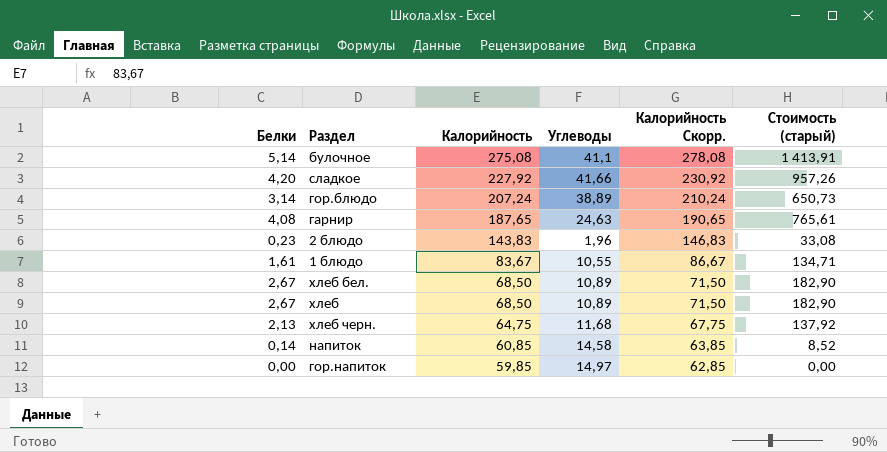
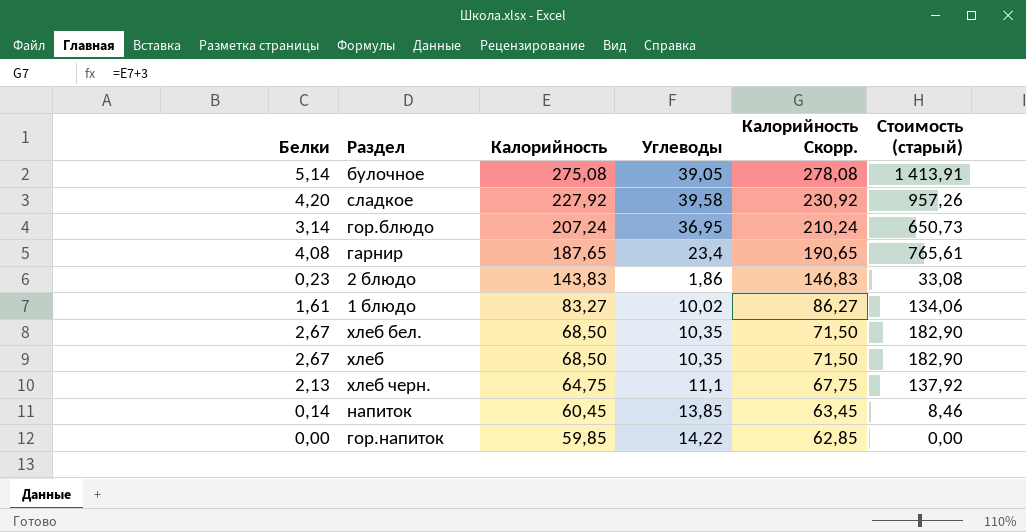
булочное | Углеводы: 41,1 -> 39,05
сладкое | Углеводы: 41,66 -> 39,58
гор.блюдо | Углеводы: 38,89 -> 36,95
гарнир | Углеводы: 24,63 -> 23,4
2 блюдо | Углеводы: 1,96 -> 1,86
1 блюдо | Калорийность: 83,67 -> 83,27
1 блюдо | Углеводы: 10,55 -> 10,02
1 блюдо | Калорийность Скорр.: 86,67 -> 86,27
1 блюдо | Стоимость (старый): 134,71 -> 134,06
хлеб бел. | Углеводы: 10,89 -> 10,35
хлеб | Углеводы: 10,89 -> 10,35
хлеб черн. | Углеводы: 11,68 -> 11,1
напиток | Калорийность: 60,85 -> 60,45
напиток | Углеводы: 14,58 -> 13,85
напиток | Калорийность Скорр.: 63,85 -> 63,45
напиток | Стоимость (старый): 8,52 -> 8,46
гор.напиток | Углеводы: 14,97 -> 14,22

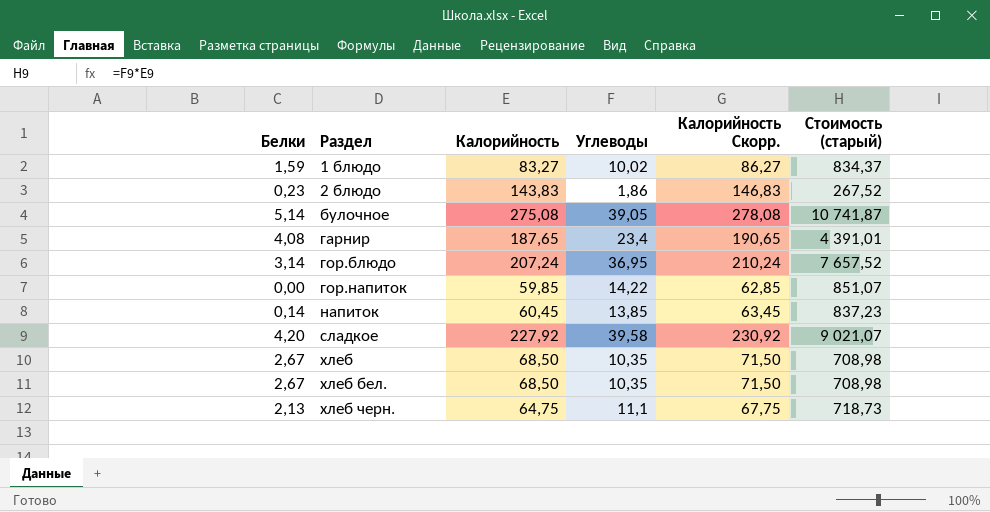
row order: Калорийность descending -> Раздел ascending
column Стоимость (старый) | formula: [Белки] * [Калорийность] -> [Калорийность] * [Углеводы]
1 блюдо | Белки: 1,61 -> 1,59

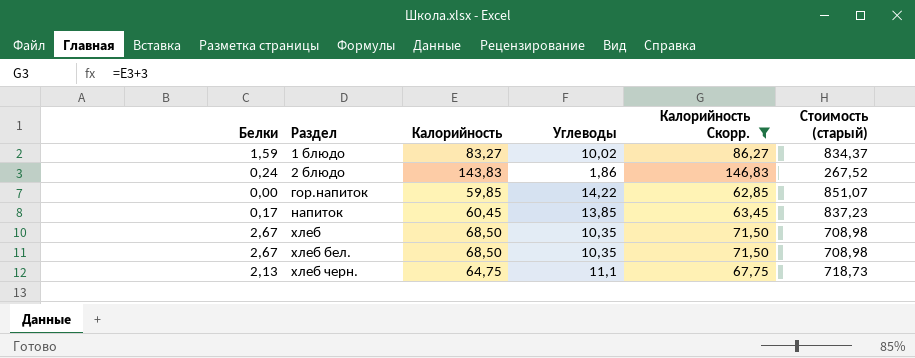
filter: none -> Калорийность Скорр. <= 146,83
2 блюдо | Белки: 0,23 -> 0,24
напиток | Белки: 0,14 -> 0,17

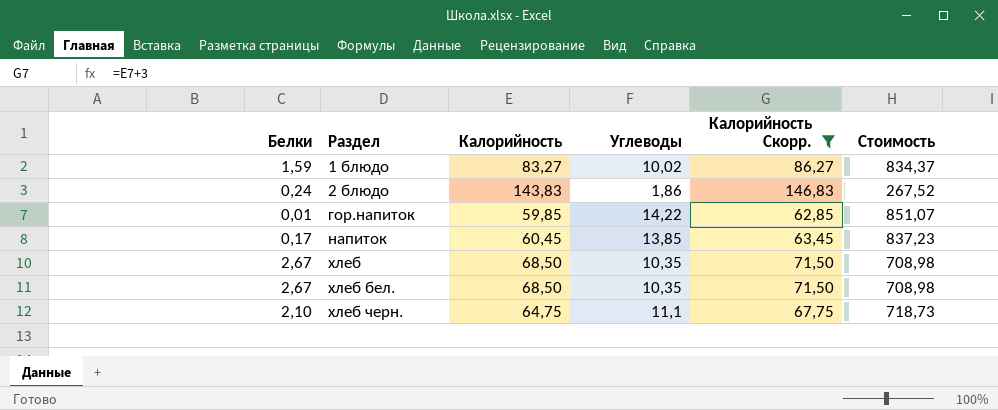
column name: Стоимость (старый) -> Стоимость
гор.напиток | Белки: 0,00 -> 0,01
хлеб черн. | Белки: 2,13 -> 2,10

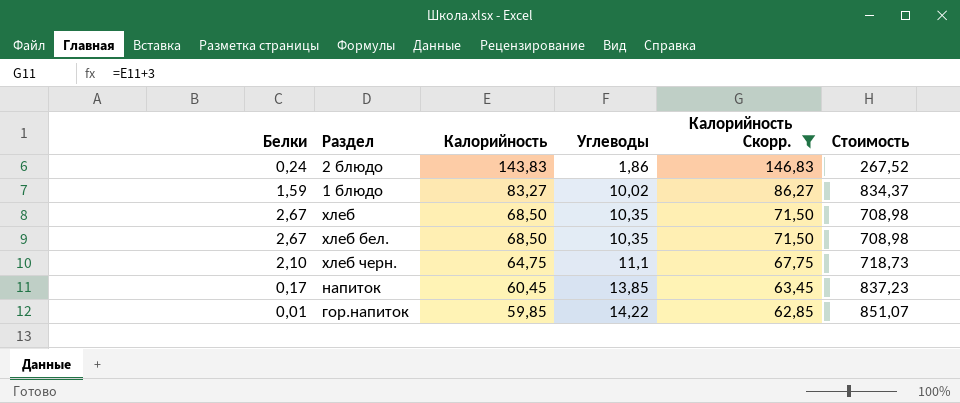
row order: Раздел ascending -> Калорийность descending

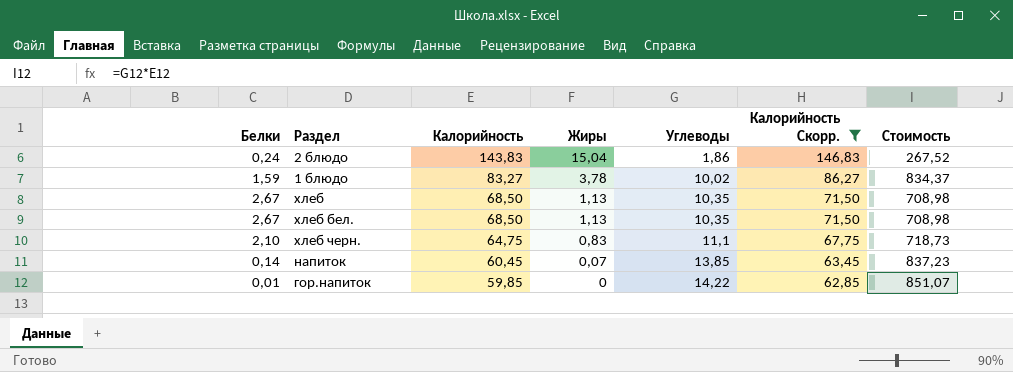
column Жиры | position: none -> 4
напиток | Белки: 0,17 -> 0,14

